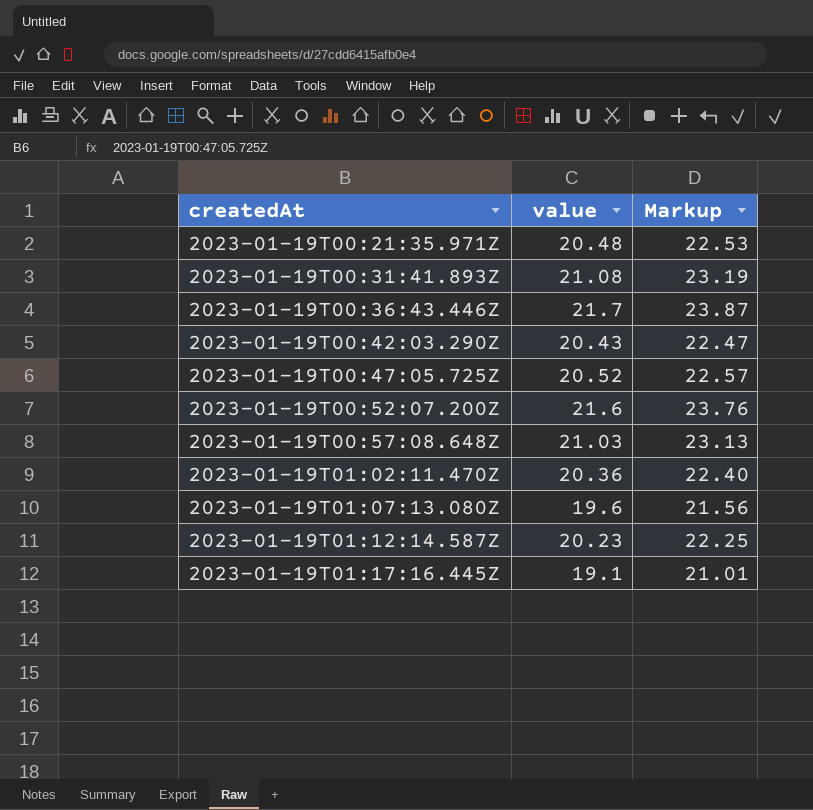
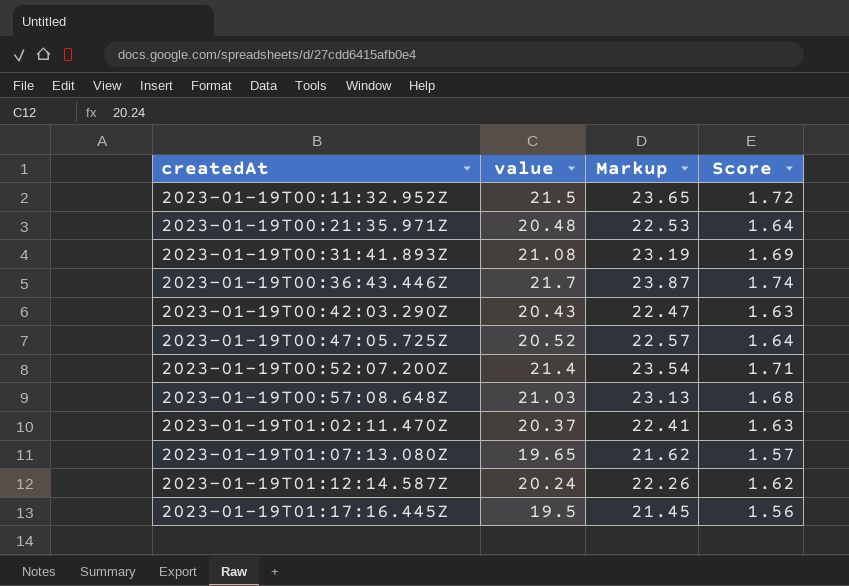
column Score | formula: none -> [value] * 0.08
row 2023-01-19T00:11:32.952Z: none -> 21.5 | 23.65 | 1.72
2023-01-19T00:52:07.200Z | value: 21.6 -> 21.4
2023-01-19T00:52:07.200Z | Markup: 23.76 -> 23.54
2023-01-19T01:02:11.470Z | value: 20.36 -> 20.37
2023-01-19T01:02:11.470Z | Markup: 22.40 -> 22.41
2023-01-19T01:07:13.080Z | value: 19.6 -> 19.65
2023-01-19T01:07:13.080Z | Markup: 21.56 -> 21.62
2023-01-19T01:12:14.587Z | value: 20.23 -> 20.24
2023-01-19T01:12:14.587Z | Markup: 22.25 -> 22.26
2023-01-19T01:17:16.445Z | value: 19.1 -> 19.5
2023-01-19T01:17:16.445Z | Markup: 21.01 -> 21.45

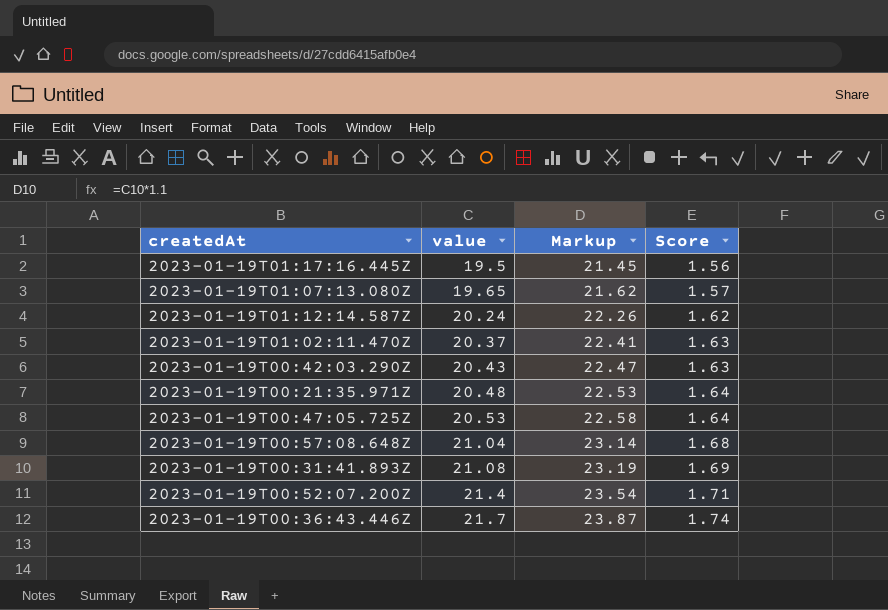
row order: createdAt ascending -> value ascending
row 2023-01-19T00:11:32.952Z: 21.5 | 23.65 | 1.72 -> none
2023-01-19T00:47:05.725Z | value: 20.52 -> 20.53
2023-01-19T00:47:05.725Z | Markup: 22.57 -> 22.58
2023-01-19T00:57:08.648Z | value: 21.03 -> 21.04
2023-01-19T00:57:08.648Z | Markup: 23.13 -> 23.14

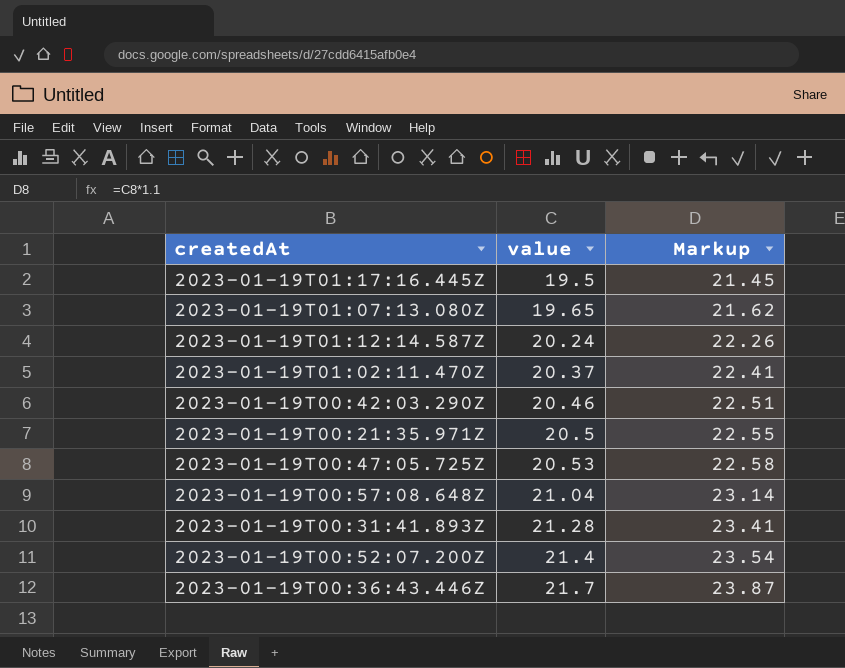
column Score | formula: [value] * 0.08 -> none
2023-01-19T00:42:03.290Z | value: 20.43 -> 20.46
2023-01-19T00:42:03.290Z | Markup: 22.47 -> 22.51
2023-01-19T00:21:35.971Z | value: 20.48 -> 20.5
2023-01-19T00:21:35.971Z | Markup: 22.53 -> 22.55
2023-01-19T00:31:41.893Z | value: 21.08 -> 21.28
2023-01-19T00:31:41.893Z | Markup: 23.19 -> 23.41

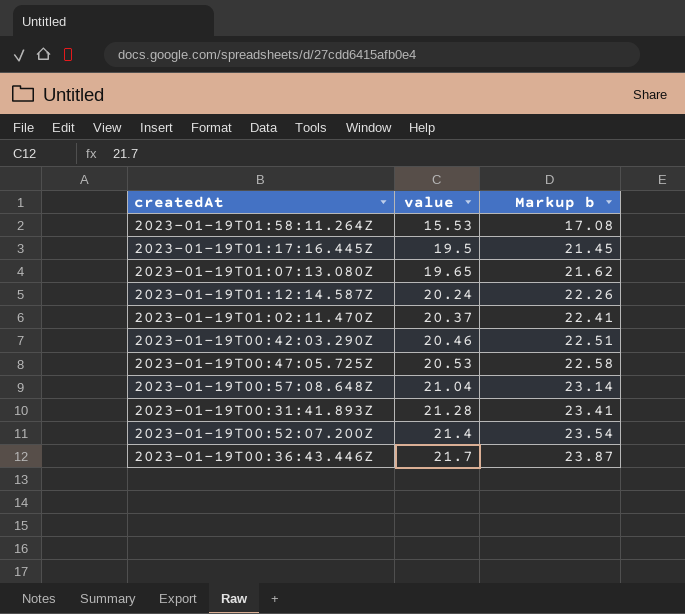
column name: Markup -> Markup b
row 2023-01-19T00:21:35.971Z: 20.5 | 22.55 -> none
row 2023-01-19T01:58:11.264Z: none -> 15.53 | 17.08

